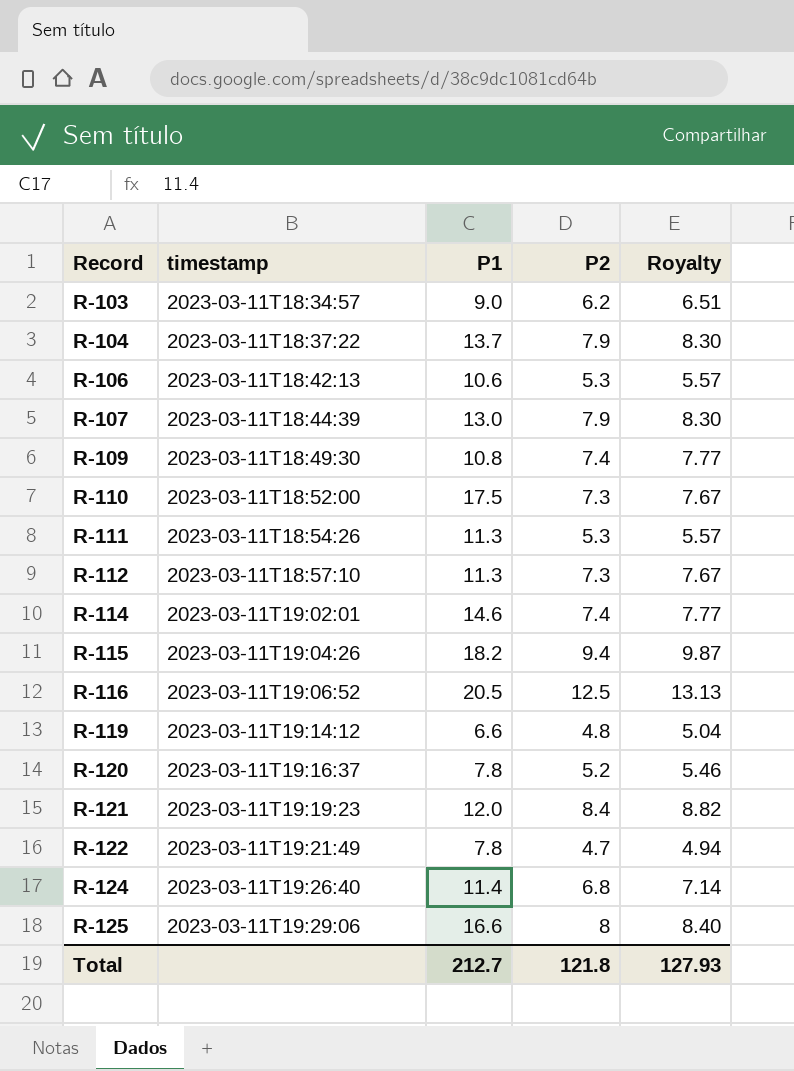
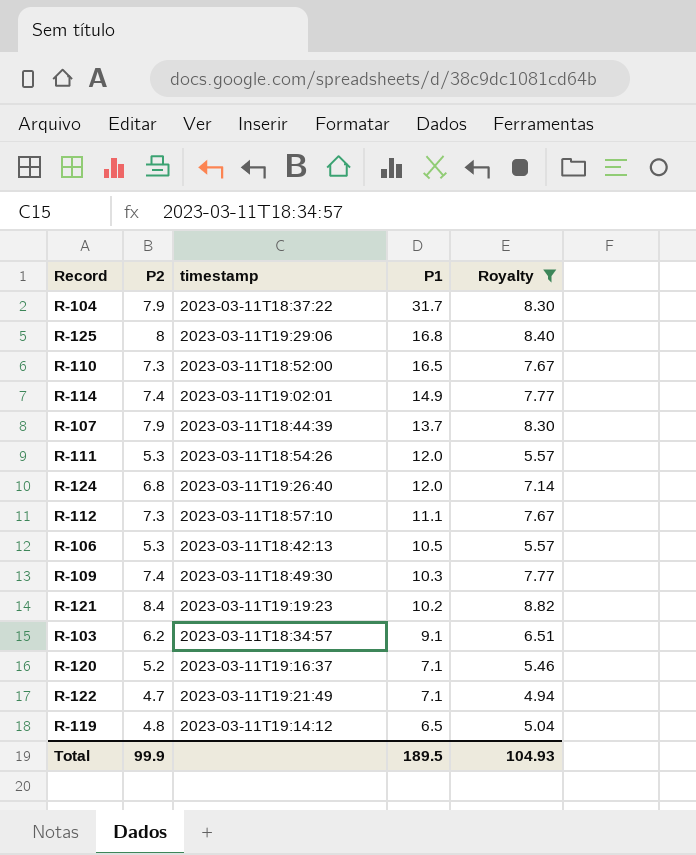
filter: none -> Royalty <= 8.82
row order: Record ascending -> P1 descending
column P2 | position: 4 -> 2
R-104 | P1: 13.7 -> 31.7
R-125 | P1: 16.6 -> 16.8
R-110 | P1: 17.5 -> 16.5
R-114 | P1: 14.6 -> 14.9
R-107 | P1: 13.0 -> 13.7
R-111 | P1: 11.3 -> 12.0
R-124 | P1: 11.4 -> 12.0
R-112 | P1: 11.3 -> 11.1
R-106 | P1: 10.6 -> 10.5
R-109 | P1: 10.8 -> 10.3
R-121 | P1: 12.0 -> 10.2
R-103 | P1: 9.0 -> 9.1
R-120 | P1: 7.8 -> 7.1
R-122 | P1: 7.8 -> 7.1
R-119 | P1: 6.6 -> 6.5
Total | P2: 121.8 -> 99.9
Total | P1: 212.7 -> 189.5
Total | Royalty: 127.93 -> 104.93

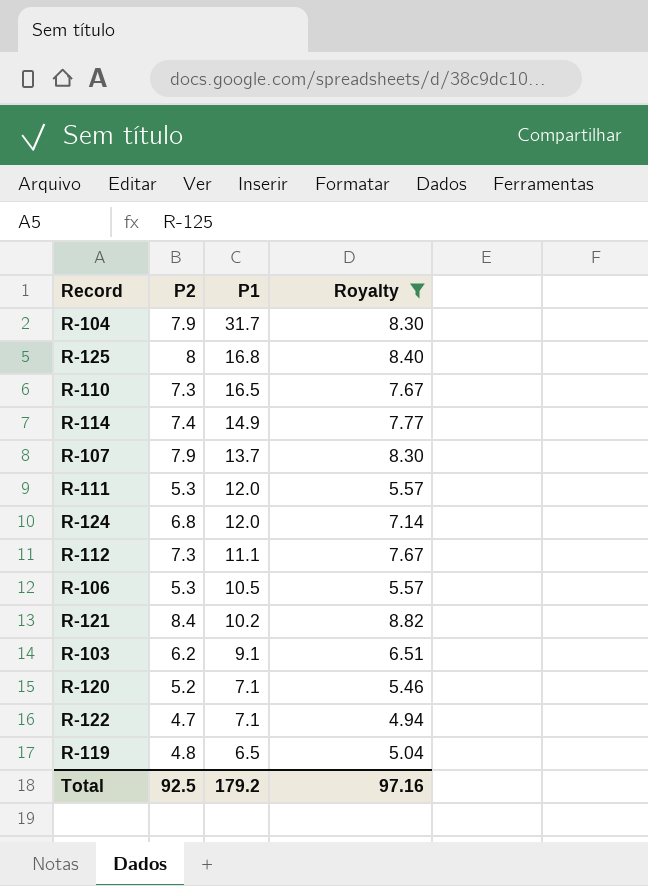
column timestamp | position: 3 -> none
row R-109: 7.4 | 2023-03-11T18:49:30 | 10.3 | 7.77 -> none
Total | P2: 99.9 -> 92.5
Total | P1: 189.5 -> 179.2
Total | Royalty: 104.93 -> 97.16

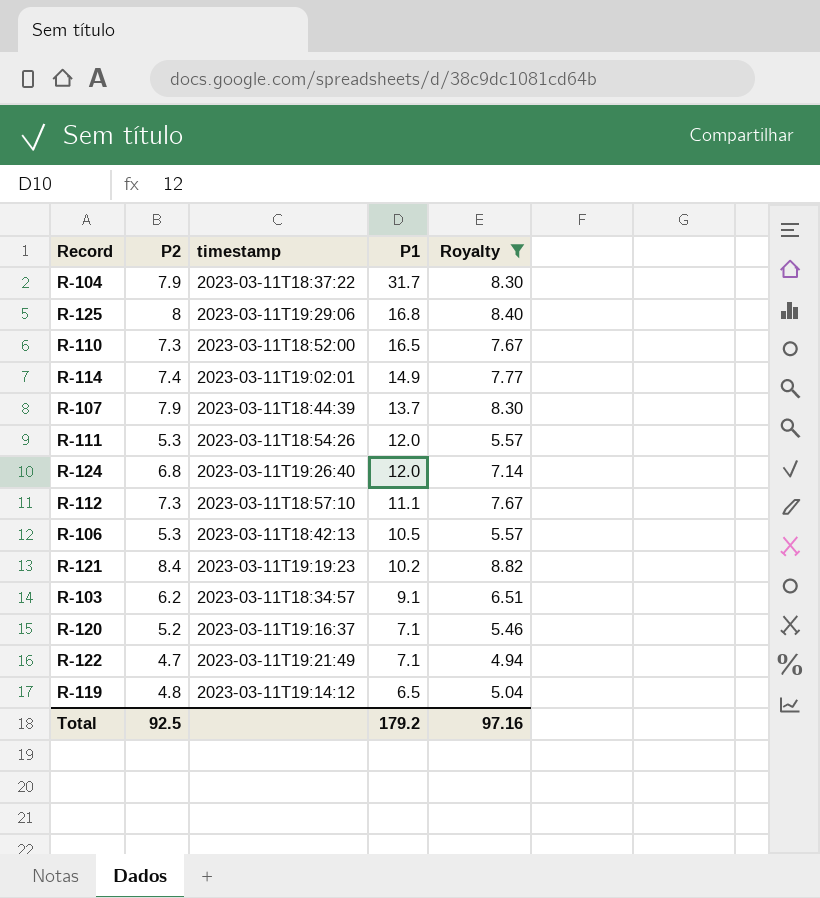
column timestamp | position: none -> 3

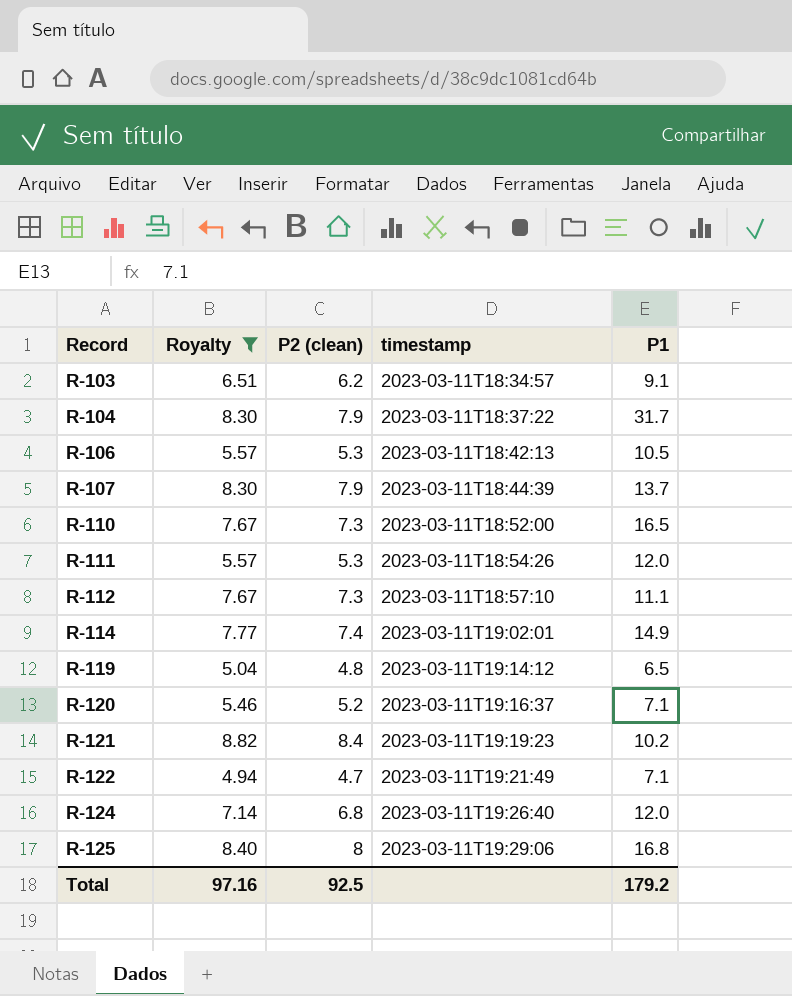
row order: P1 descending -> Record ascending
column Royalty | position: 5 -> 2
column name: P2 -> P2 (clean)

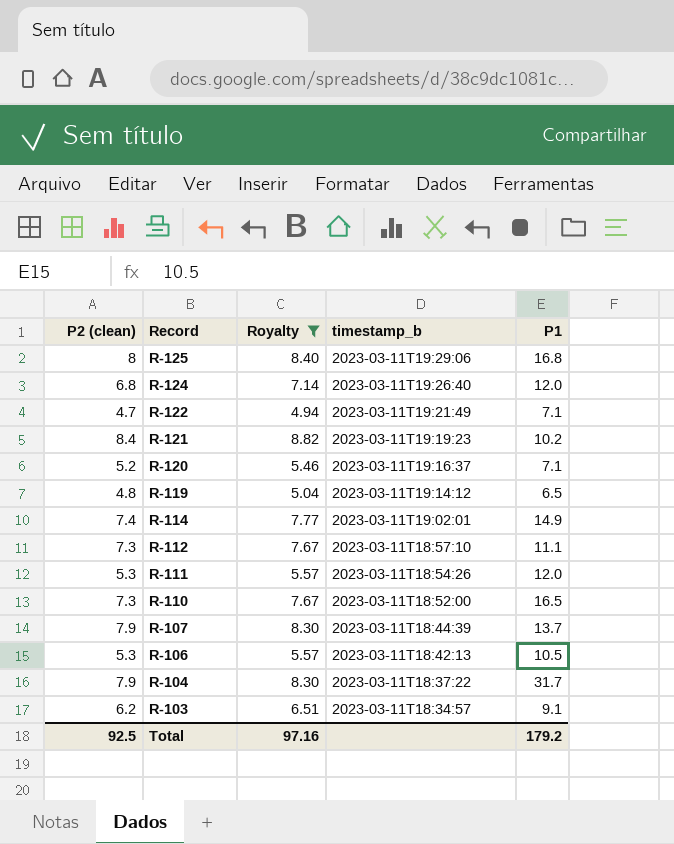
row order: Record ascending -> Record descending
column P2 (clean) | position: 3 -> 1
column name: timestamp -> timestamp_b

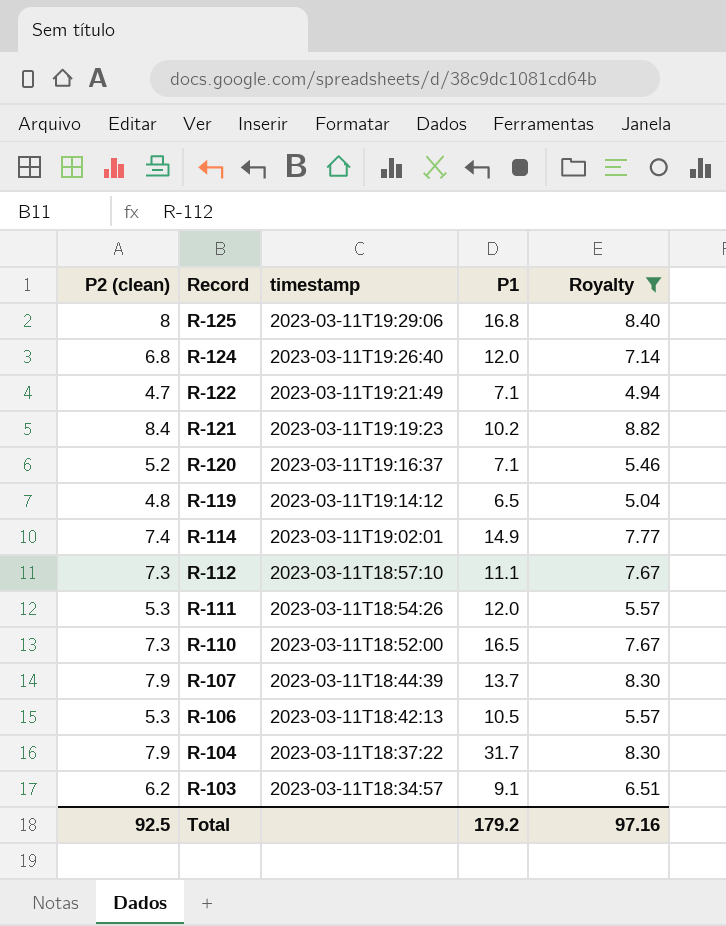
column name: timestamp_b -> timestamp
column Royalty | position: 3 -> 5

